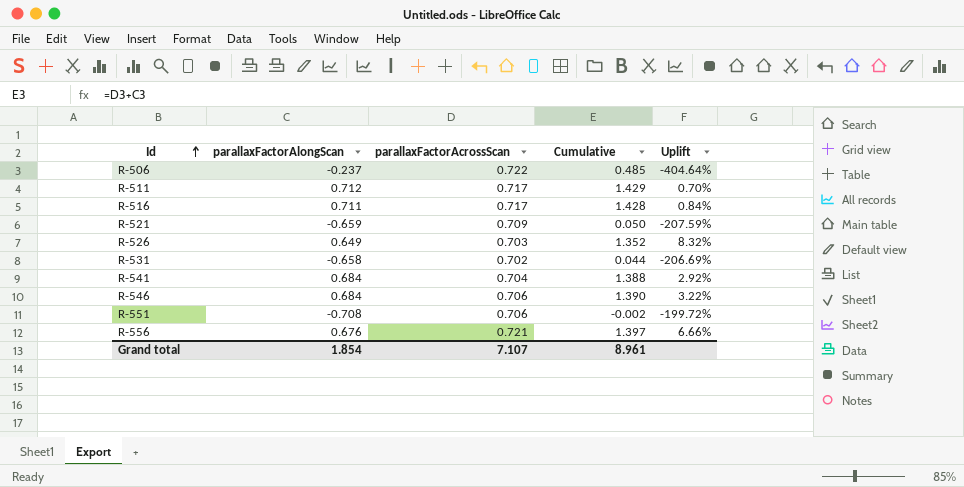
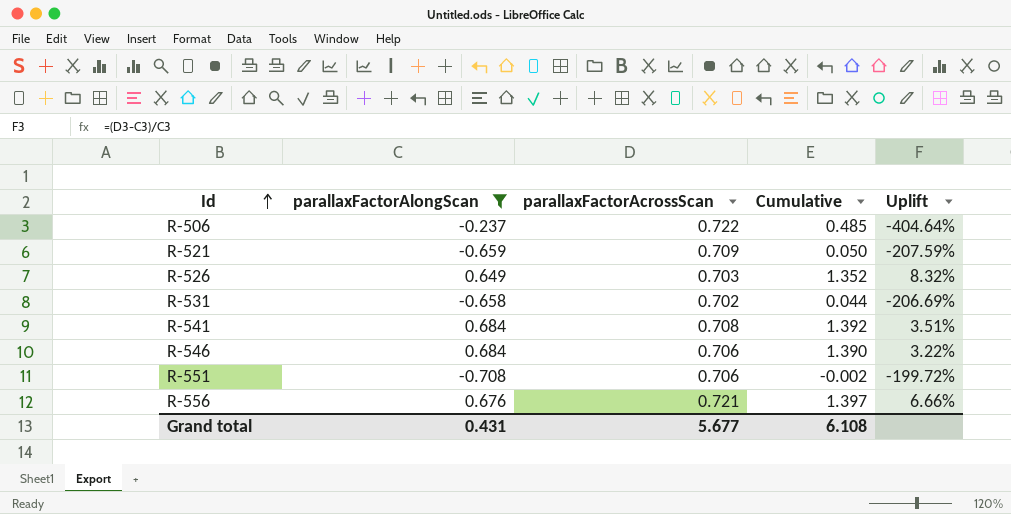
filter: none -> parallaxFactorAlongScan <= 0.684
R-541 | parallaxFactorAcrossScan: 0.704 -> 0.708
R-541 | Cumulative: 1.388 -> 1.392
R-541 | Uplift: 2.92% -> 3.51%
Grand total | parallaxFactorAlongScan: 1.854 -> 0.431
Grand total | parallaxFactorAcrossScan: 7.107 -> 5.677
Grand total | Cumulative: 8.961 -> 6.108

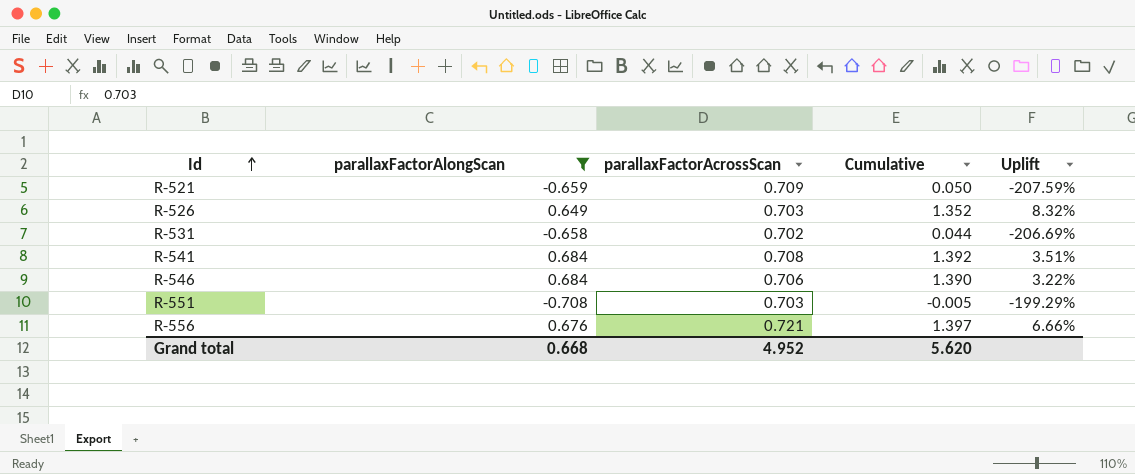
row R-506: -0.237 | 0.722 | 0.485 | -404.64% -> none
R-551 | parallaxFactorAcrossScan: 0.706 -> 0.703
R-551 | Cumulative: -0.002 -> -0.005
R-551 | Uplift: -199.72% -> -199.29%
Grand total | parallaxFactorAlongScan: 0.431 -> 0.668
Grand total | parallaxFactorAcrossScan: 5.677 -> 4.952
Grand total | Cumulative: 6.108 -> 5.620

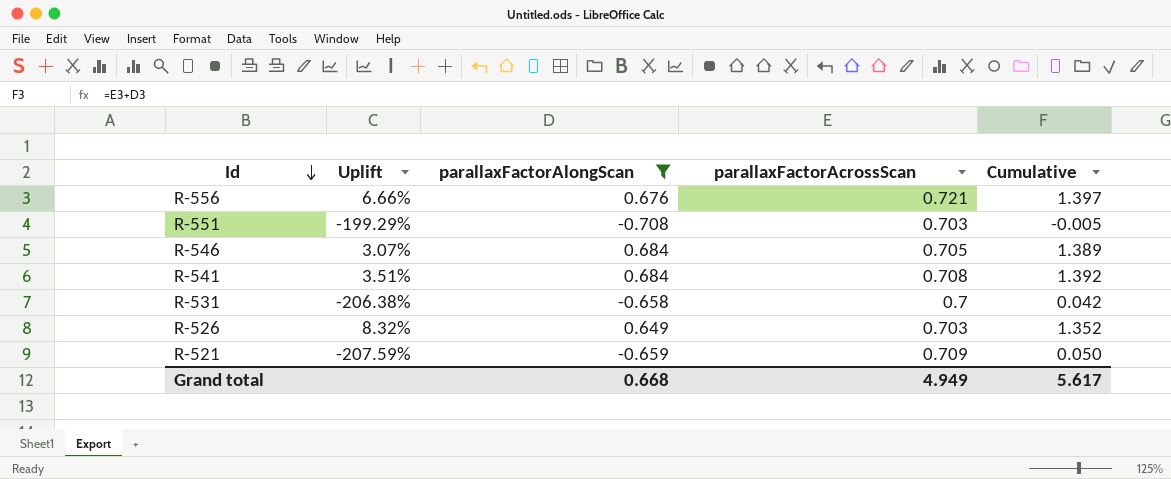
row order: Id ascending -> Id descending
column Uplift | position: 5 -> 2
R-546 | Uplift: 3.22% -> 3.07%
R-546 | parallaxFactorAcrossScan: 0.706 -> 0.705
R-546 | Cumulative: 1.390 -> 1.389
R-531 | Uplift: -206.69% -> -206.38%
R-531 | parallaxFactorAcrossScan: 0.702 -> 0.7
R-531 | Cumulative: 0.044 -> 0.042
Grand total | parallaxFactorAcrossScan: 4.952 -> 4.949
Grand total | Cumulative: 5.620 -> 5.617

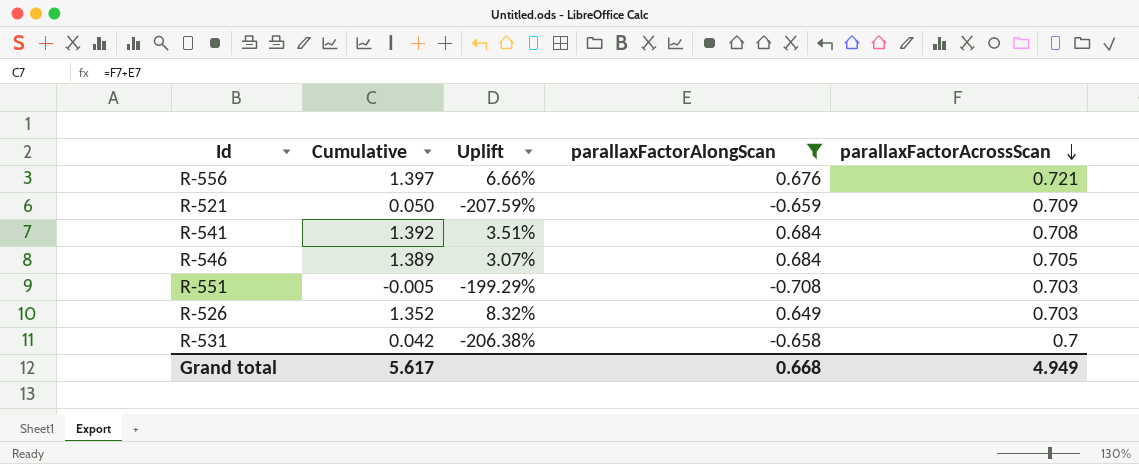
row order: Id descending -> parallaxFactorAcrossScan descending
column Cumulative | position: 5 -> 2

